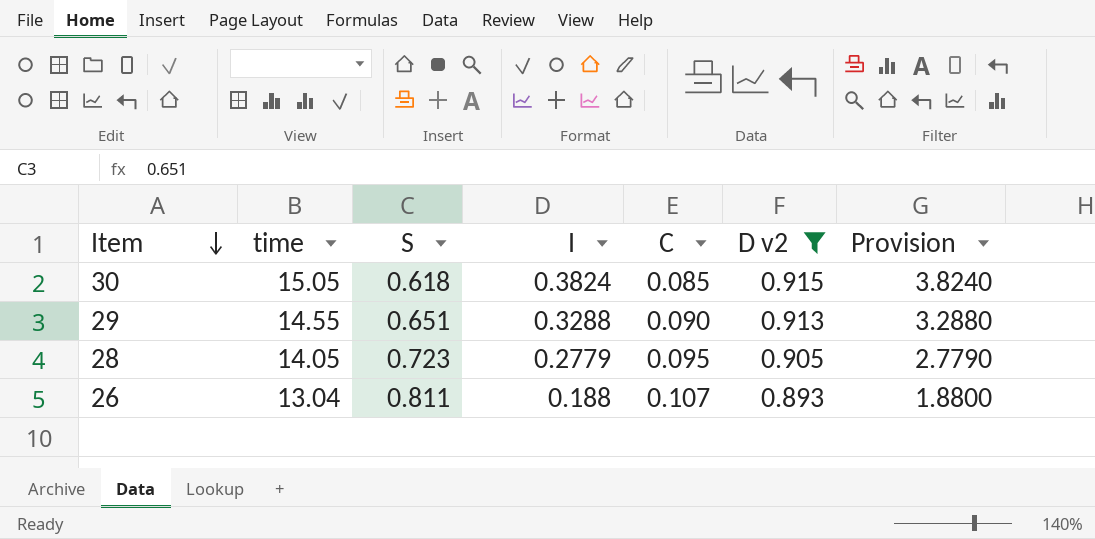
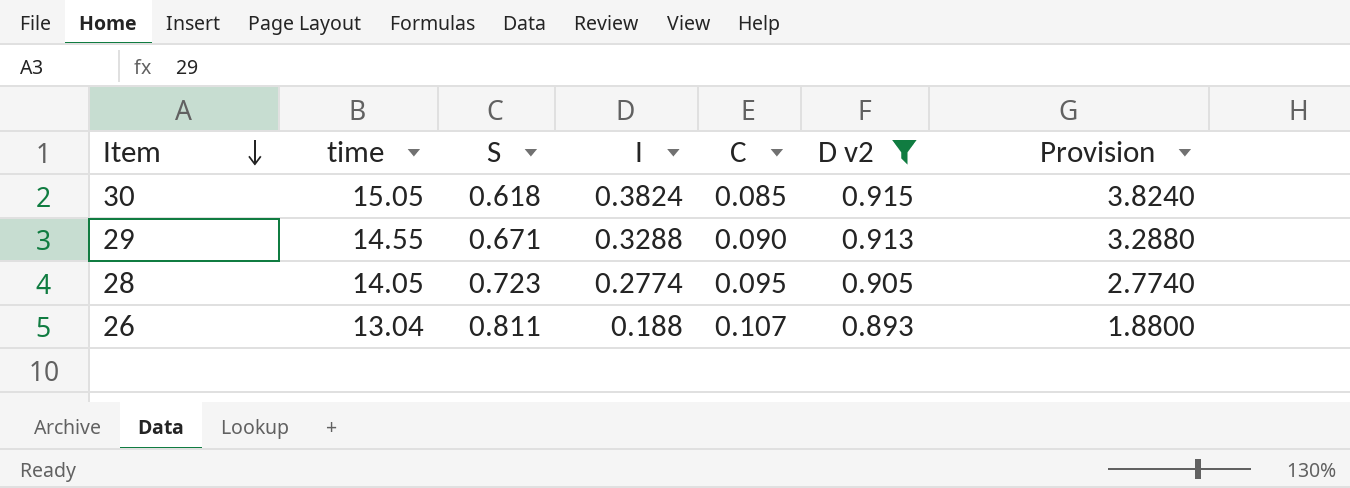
29 | S: 0.651 -> 0.671
28 | I: 0.2779 -> 0.2774
28 | Provision: 2.7790 -> 2.7740

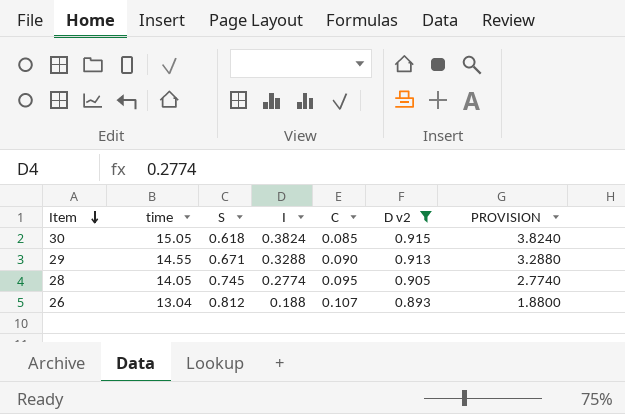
column name: Provision -> PROVISION
28 | S: 0.723 -> 0.745
26 | S: 0.811 -> 0.812

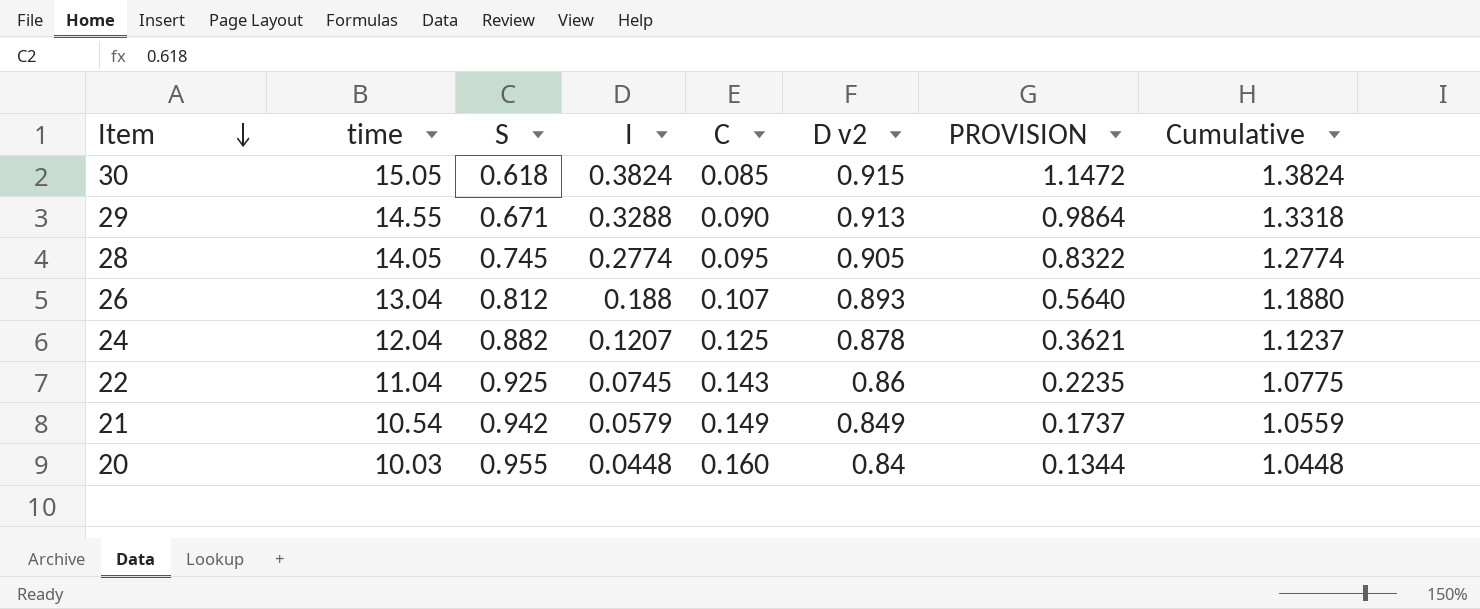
filter: D v2 >= 0.893 -> none
column PROVISION | formula: [I] * 10 -> [I] * 3
column Cumulative | formula: none -> [I] + [C] + [D v2]

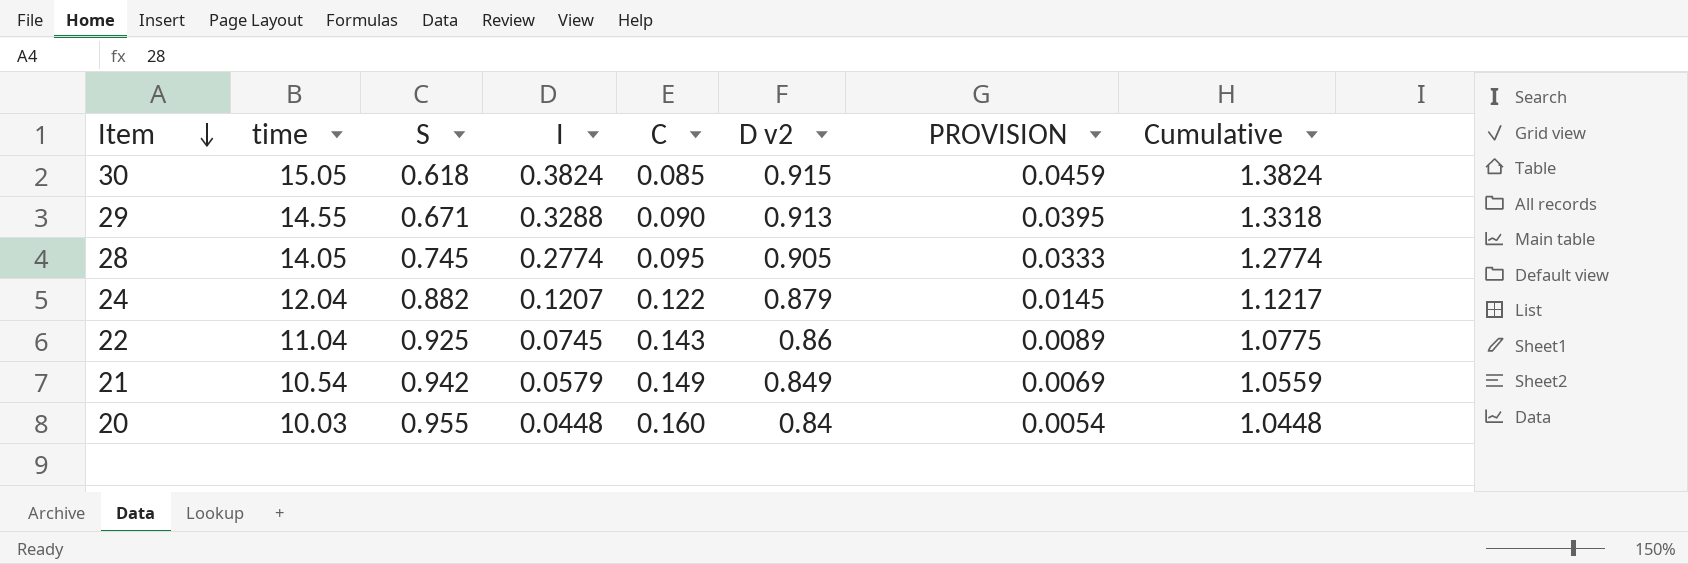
column PROVISION | formula: [I] * 3 -> [I] * 0.12
row 26: 13.04 | 0.812 | 0.188 | 0.107 | 0.893 | 0.5640 | 1.1880 -> none
24 | C: 0.125 -> 0.122
24 | D v2: 0.878 -> 0.879
24 | Cumulative: 1.1237 -> 1.1217

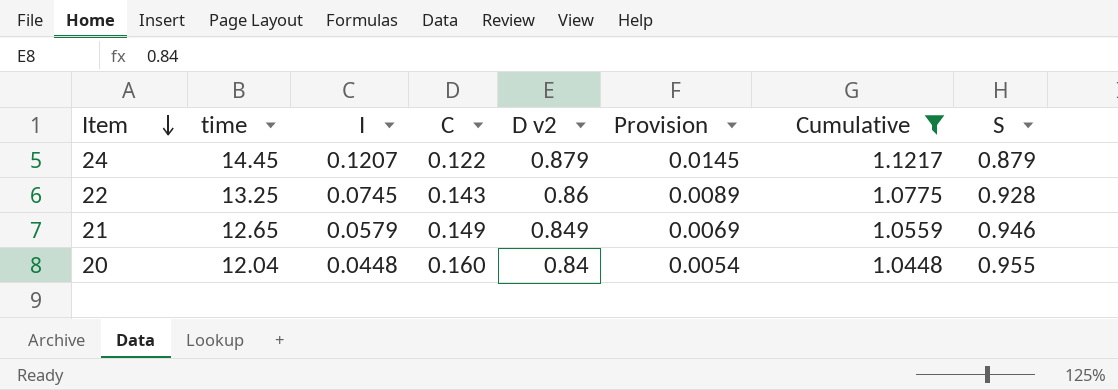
filter: none -> Cumulative <= 1.1217
column name: PROVISION -> Provision
column S | position: 3 -> 8
24 | time: 12.04 -> 14.45
24 | S: 0.882 -> 0.879
22 | time: 11.04 -> 13.25
22 | S: 0.925 -> 0.928
21 | time: 10.54 -> 12.65
21 | S: 0.942 -> 0.946
20 | time: 10.03 -> 12.04

